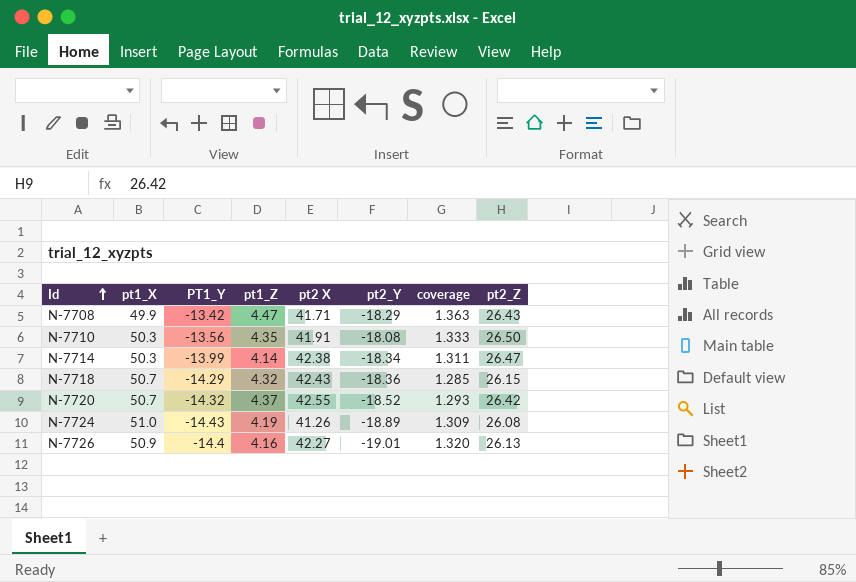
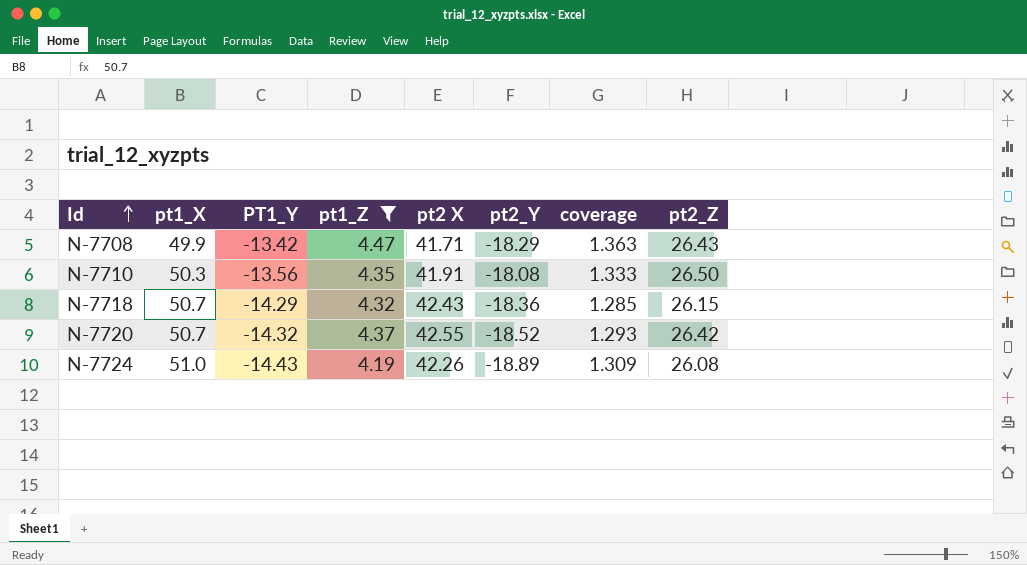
filter: none -> pt1_Z >= 4.19
N-7724 | pt2 X: 41.26 -> 42.26

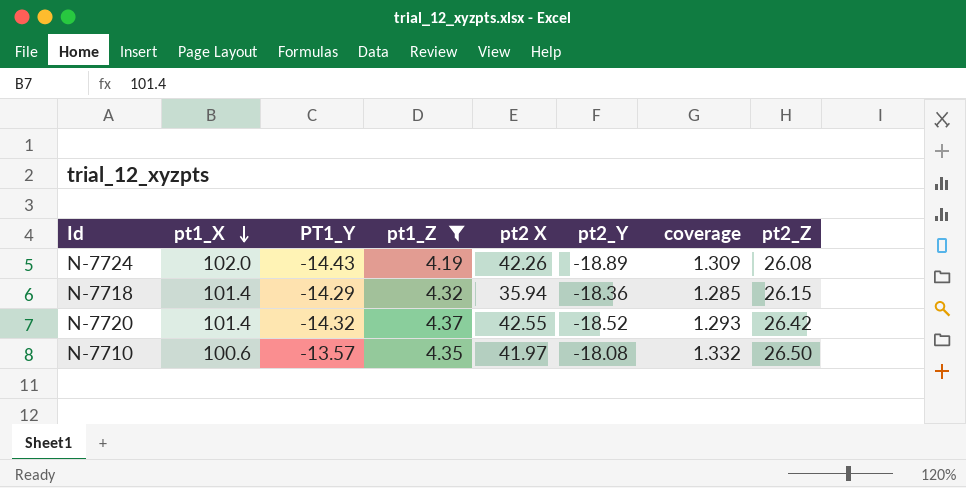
row order: Id ascending -> pt1_X descending
row N-7708: 49.9 | -13.42 | 4.47 | 41.71 | -18.29 | 1.363 | 26.43 -> none
N-7724 | pt1_X: 51.0 -> 102.0
N-7718 | pt1_X: 50.7 -> 101.4
N-7718 | pt2 X: 42.43 -> 35.94
N-7720 | pt1_X: 50.7 -> 101.4
N-7710 | pt1_X: 50.3 -> 100.6
N-7710 | PT1_Y: -13.56 -> -13.57
N-7710 | pt2 X: 41.91 -> 41.97
N-7710 | coverage: 1.333 -> 1.332

